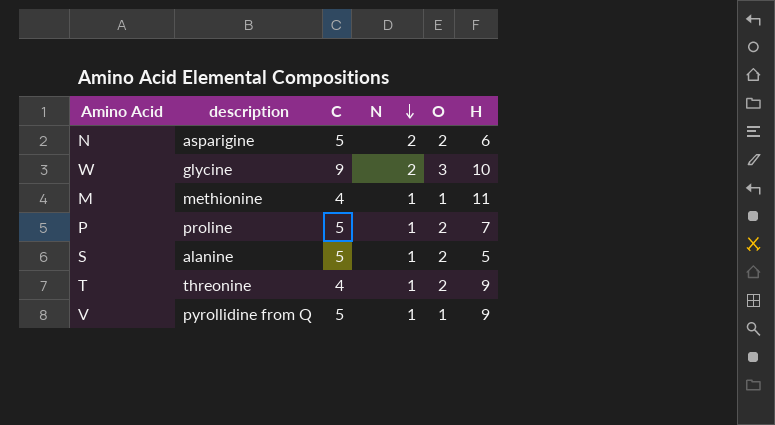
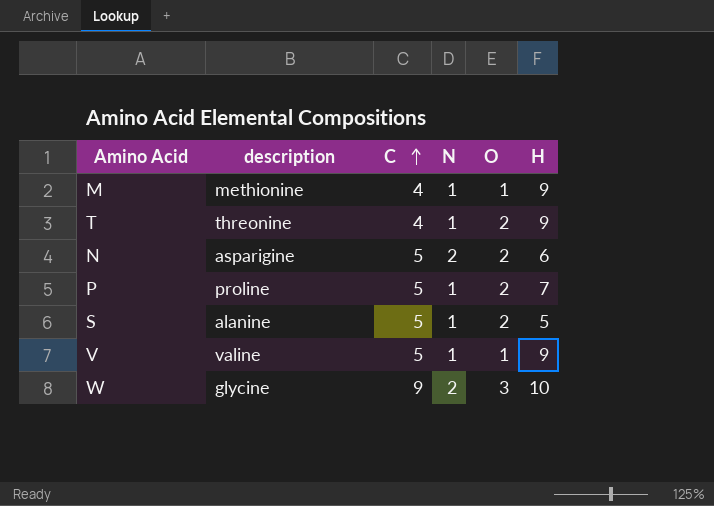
row order: N descending -> C ascending
M | H: 11 -> 9
V | description: pyrollidine from Q -> valine

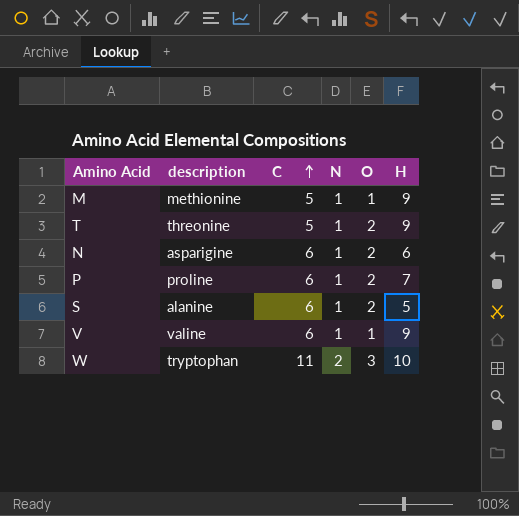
M | C: 4 -> 5
T | C: 4 -> 5
N | C: 5 -> 6
N | N: 2 -> 1
P | C: 5 -> 6
S | C: 5 -> 6
V | C: 5 -> 6
W | description: glycine -> tryptophan
W | C: 9 -> 11

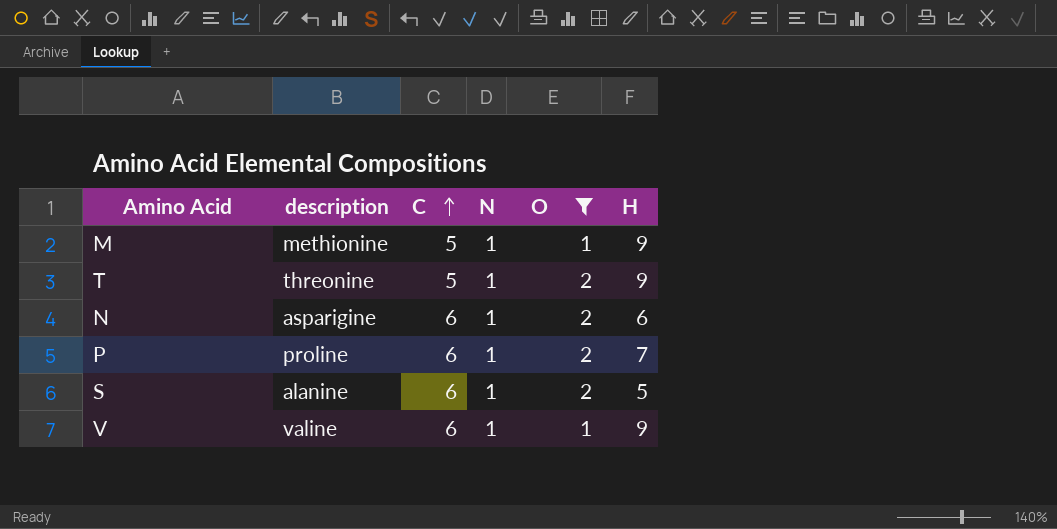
filter: none -> O != 3

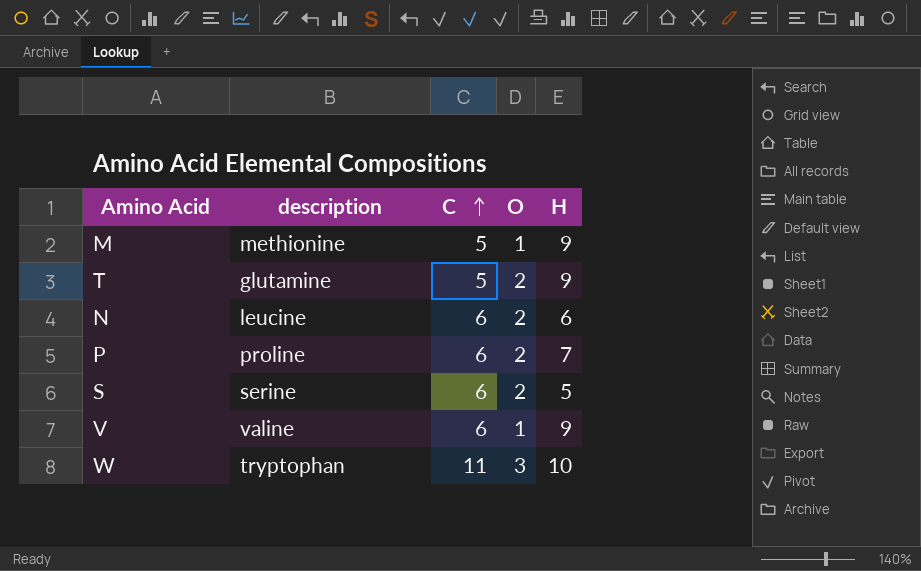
filter: O != 3 -> none
column N | position: 4 -> none
T | description: threonine -> glutamine
N | description: asparigine -> leucine
S | description: alanine -> serine

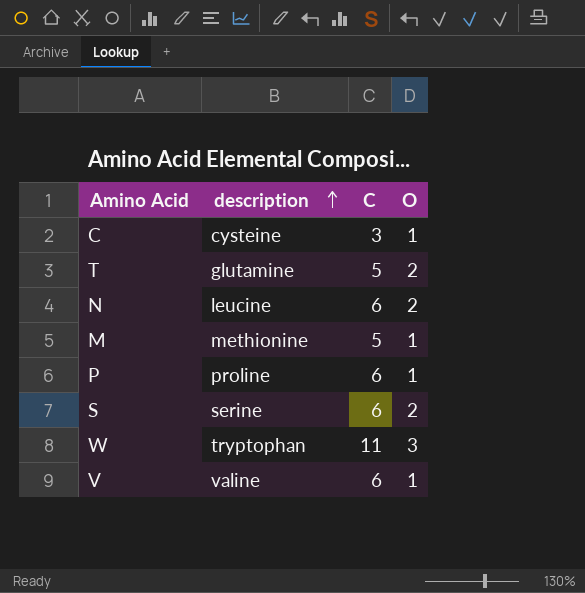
row order: C ascending -> description ascending
column H | position: 5 -> none
row C: none -> cysteine | 3 | 1
P | O: 2 -> 1

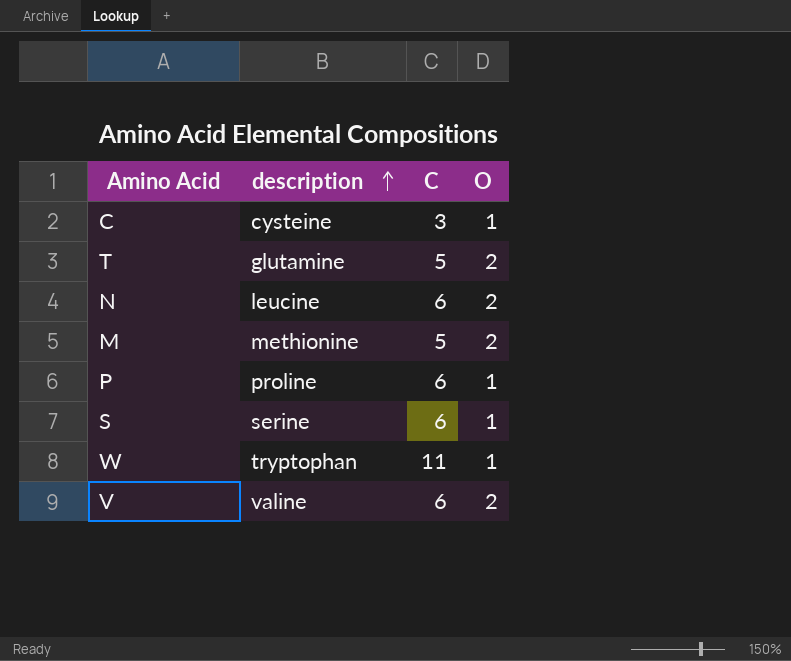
M | O: 1 -> 2
S | O: 2 -> 1
W | O: 3 -> 1
V | O: 1 -> 2

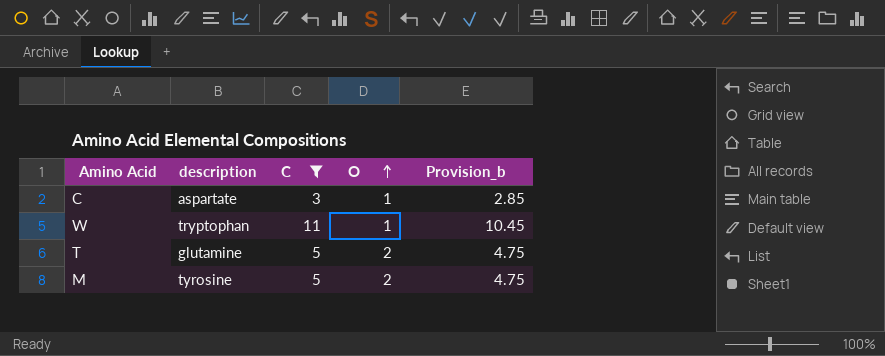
filter: none -> C != 6
row order: description ascending -> O ascending
column Provision_b | formula: none -> [C] * 0.95
C | description: cysteine -> aspartate
M | description: methionine -> tyrosine

